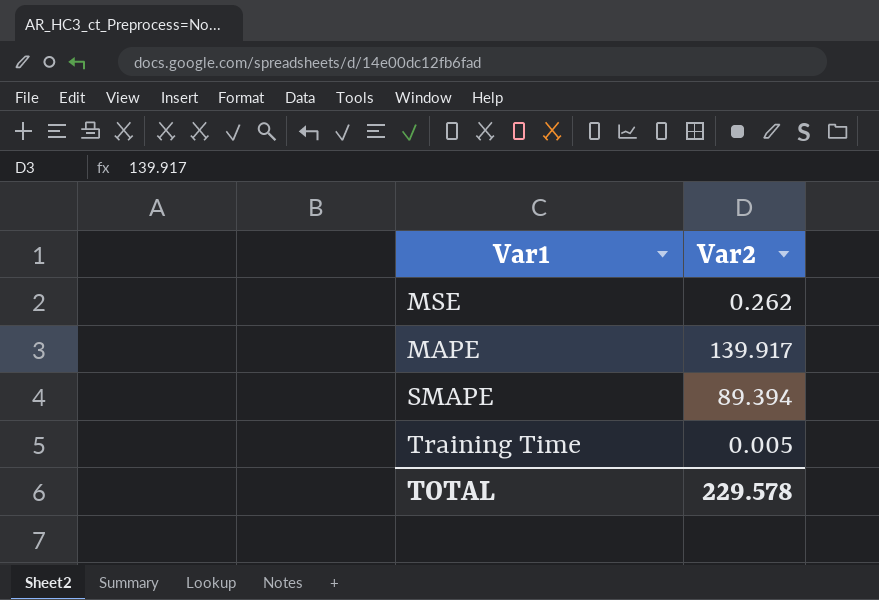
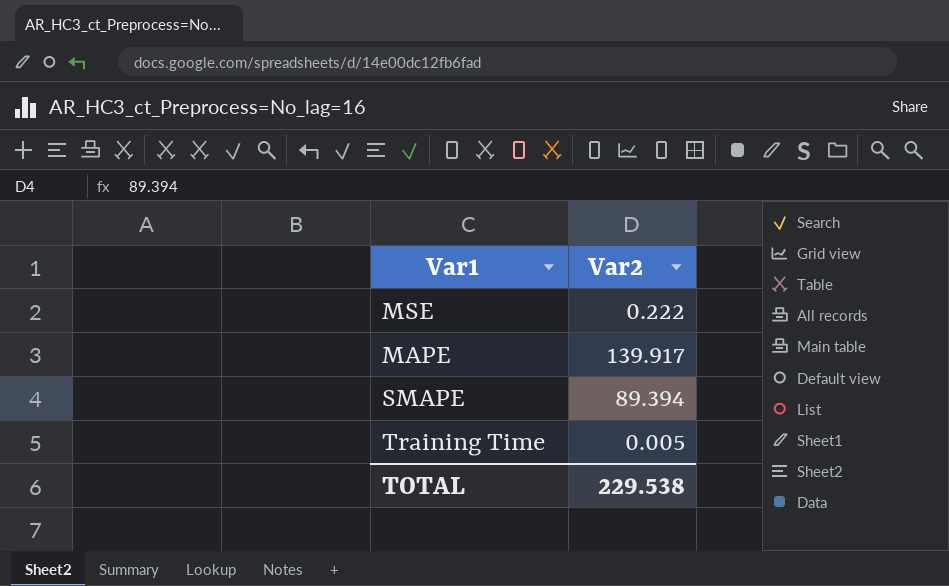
MSE | Var2: 0.262 -> 0.222
TOTAL | Var2: 229.578 -> 229.538

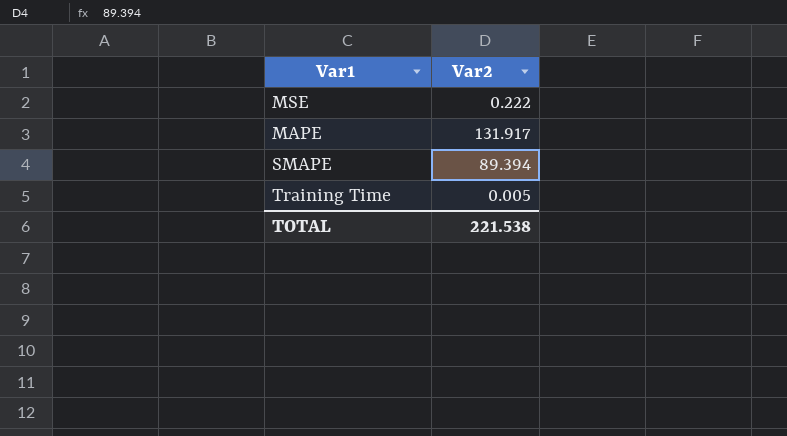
MAPE | Var2: 139.917 -> 131.917
TOTAL | Var2: 229.538 -> 221.538

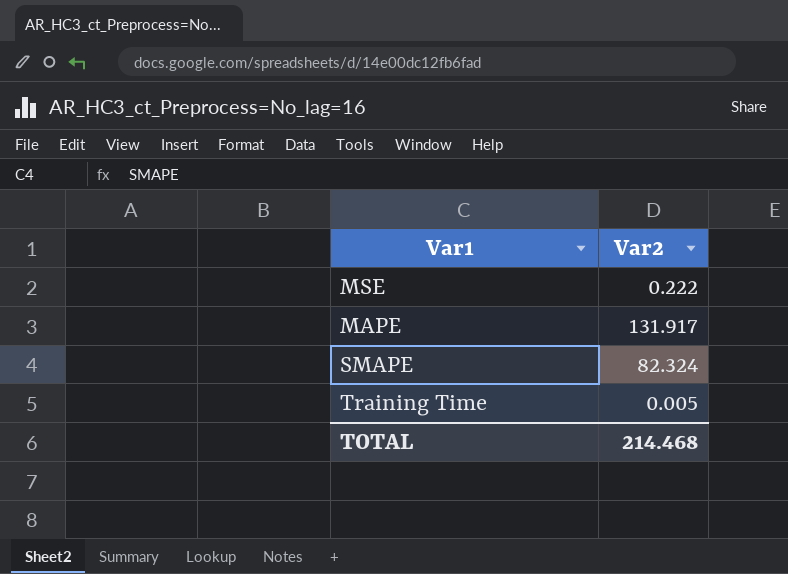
SMAPE | Var2: 89.394 -> 82.324
TOTAL | Var2: 221.538 -> 214.468

